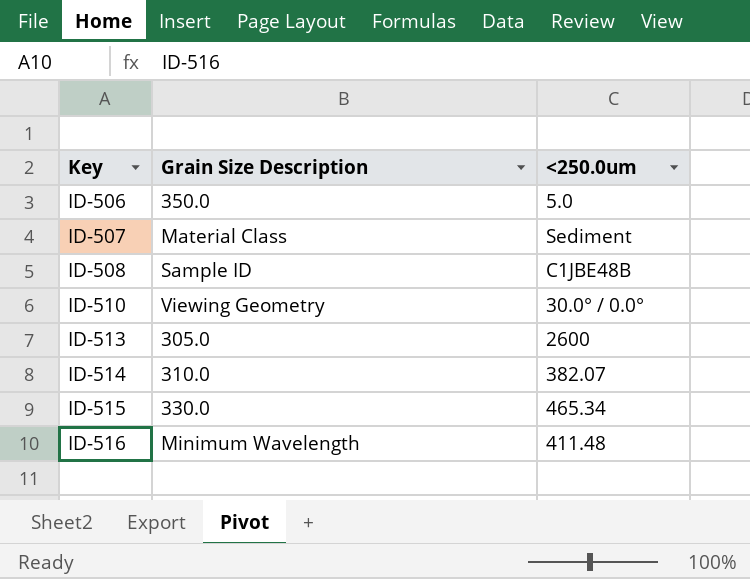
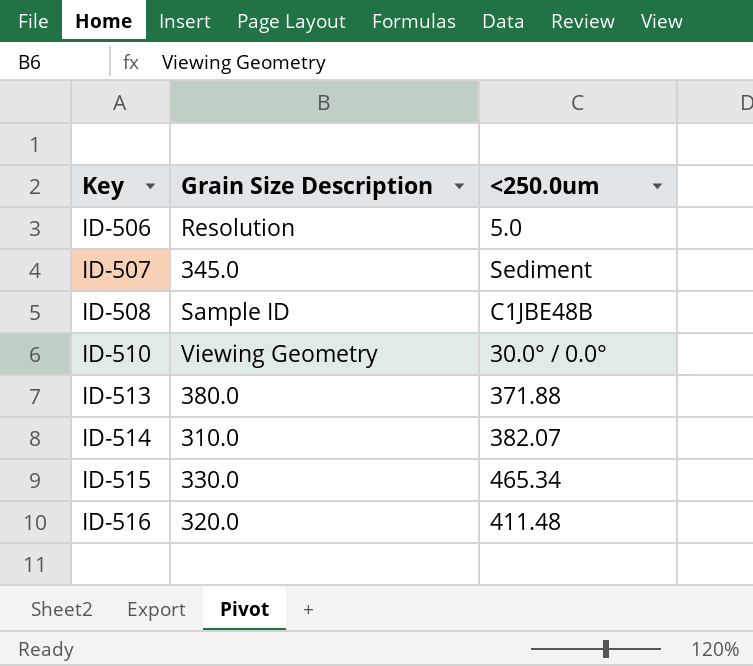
ID-506 | Grain Size Description: 350.0 -> Resolution
ID-507 | Grain Size Description: Material Class -> 345.0
ID-513 | Grain Size Description: 305.0 -> 380.0
ID-513 | <250.0um: 2600 -> 371.88
ID-516 | Grain Size Description: Minimum Wavelength -> 320.0

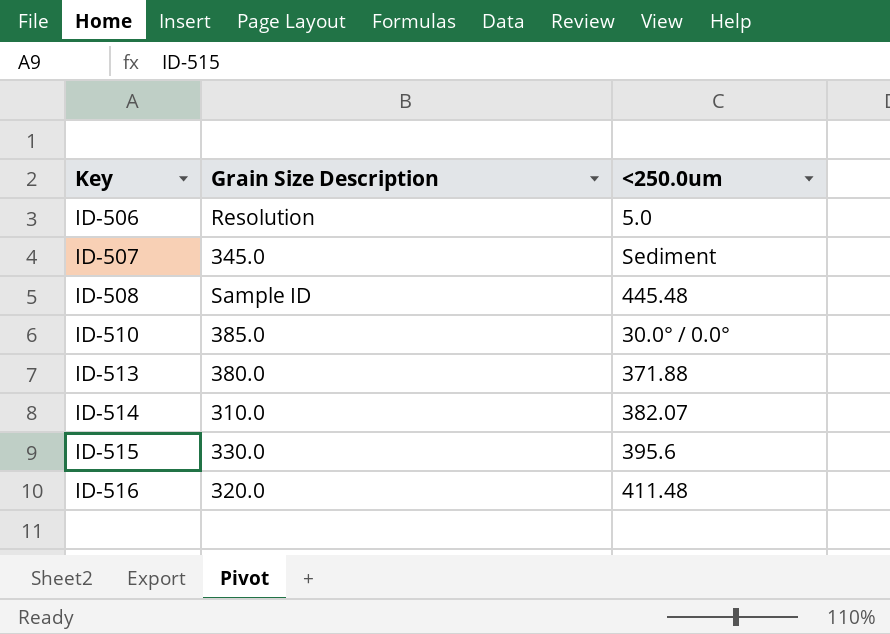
ID-508 | <250.0um: C1JBE48B -> 445.48
ID-510 | Grain Size Description: Viewing Geometry -> 385.0
ID-515 | <250.0um: 465.34 -> 395.6

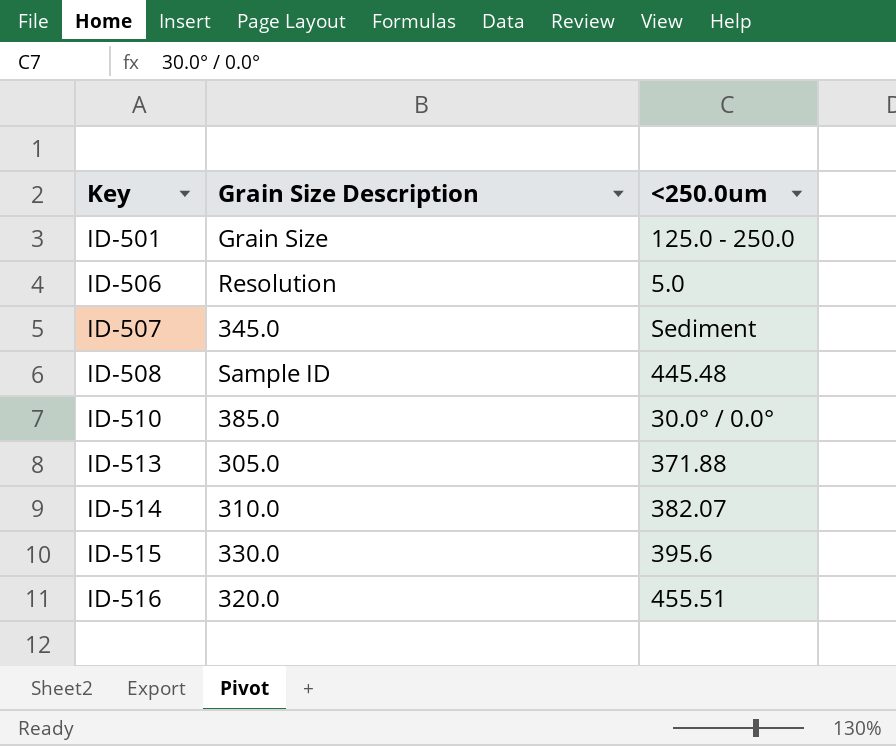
row ID-501: none -> Grain Size | 125.0 - 250.0
ID-513 | Grain Size Description: 380.0 -> 305.0
ID-516 | <250.0um: 411.48 -> 455.51

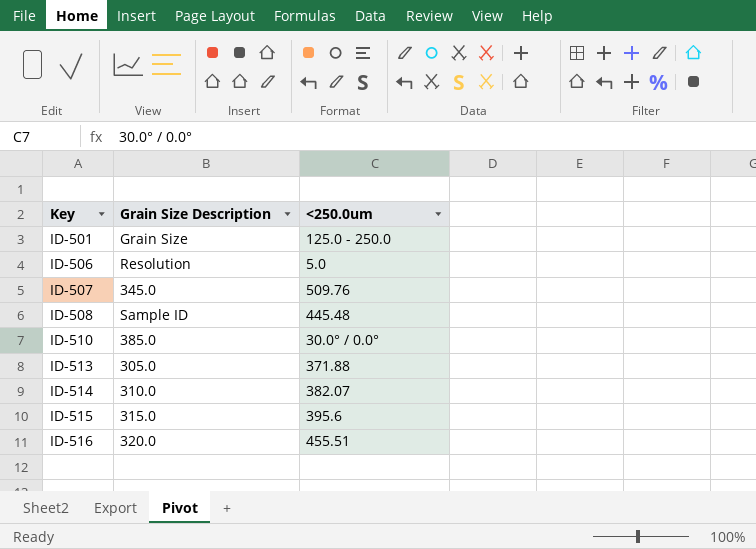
ID-507 | <250.0um: Sediment -> 509.76
ID-515 | Grain Size Description: 330.0 -> 315.0

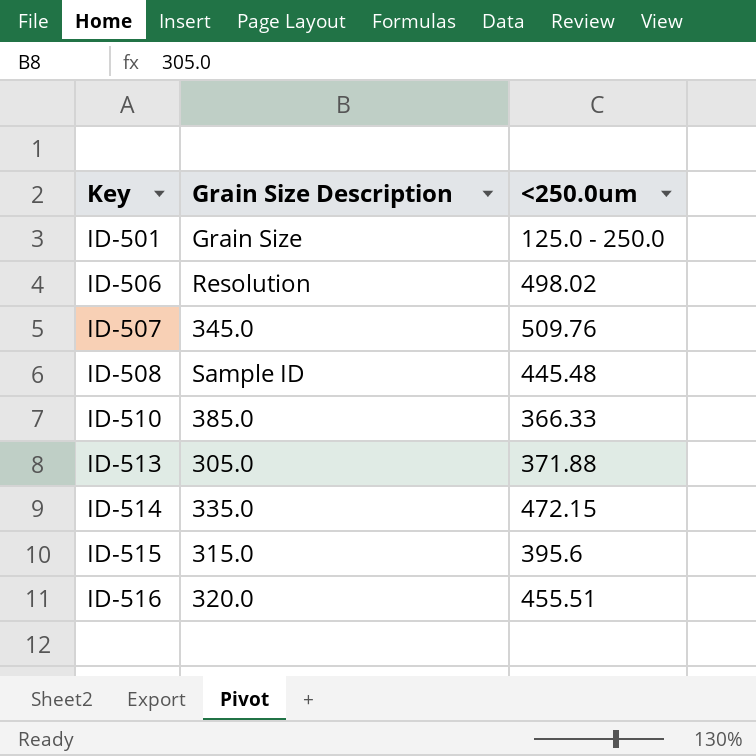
ID-506 | <250.0um: 5.0 -> 498.02
ID-510 | <250.0um: 30.0° / 0.0° -> 366.33
ID-514 | Grain Size Description: 310.0 -> 335.0
ID-514 | <250.0um: 382.07 -> 472.15

